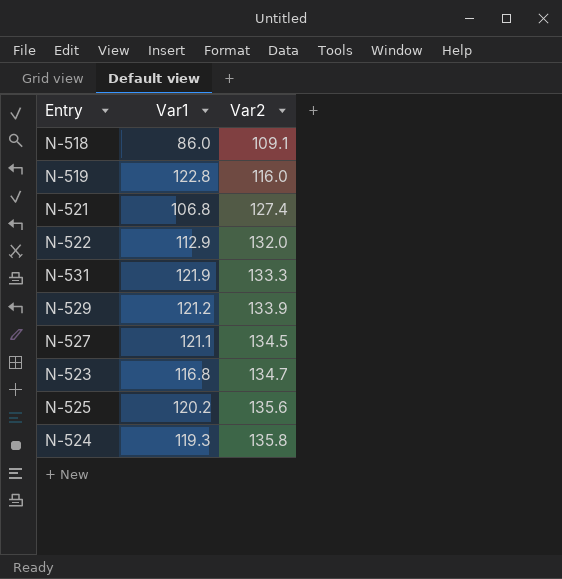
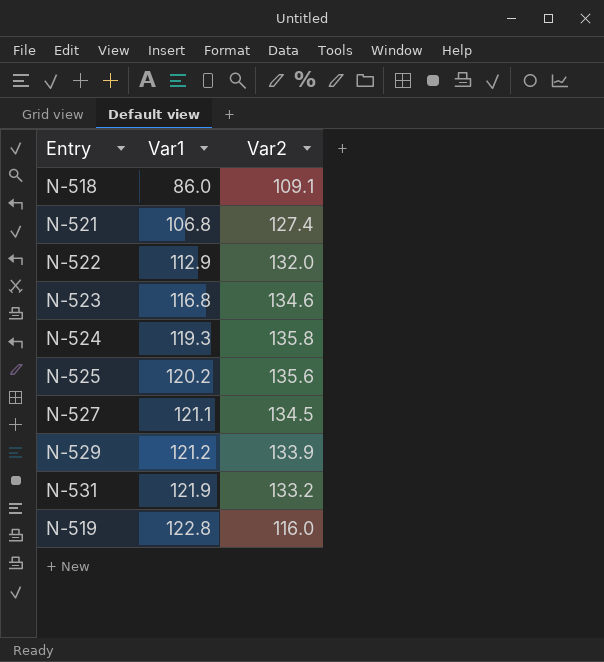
row order: Var2 ascending -> Var1 ascending
N-523 | Var2: 134.7 -> 134.6
N-531 | Var2: 133.3 -> 133.2

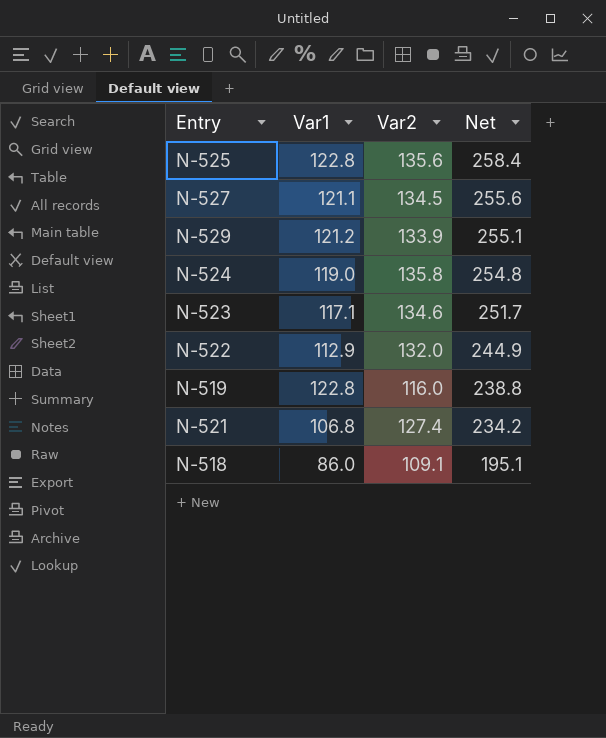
row order: Var1 ascending -> Net descending
column Net | formula: none -> [Var1] + [Var2]
row N-531: 121.9 | 133.2 -> none
N-525 | Var1: 120.2 -> 122.8
N-524 | Var1: 119.3 -> 119.0
N-523 | Var1: 116.8 -> 117.1

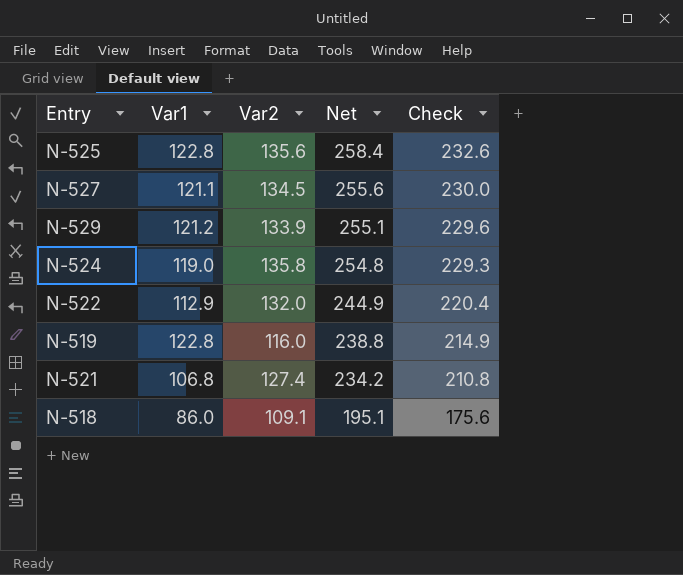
column Check | formula: none -> [Net] * 0.9
row N-523: 117.1 | 134.6 | 251.7 -> none

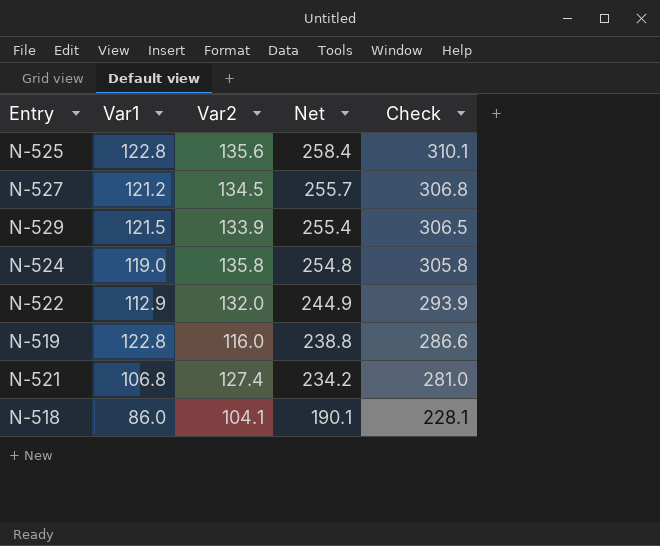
column Check | formula: [Net] * 0.9 -> [Net] * 1.2
N-527 | Var1: 121.1 -> 121.2
N-527 | Net: 255.6 -> 255.7
N-529 | Var1: 121.2 -> 121.5
N-529 | Net: 255.1 -> 255.4
N-518 | Var2: 109.1 -> 104.1
N-518 | Net: 195.1 -> 190.1

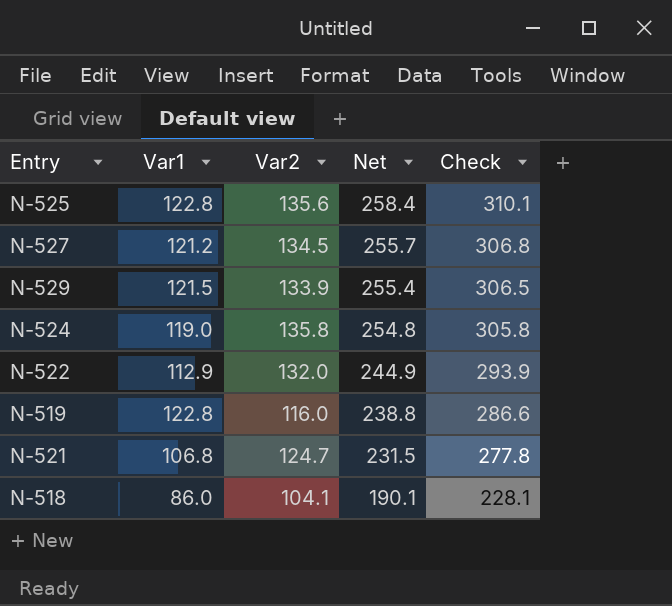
N-521 | Var2: 127.4 -> 124.7
N-521 | Net: 234.2 -> 231.5
N-521 | Check: 281.0 -> 277.8

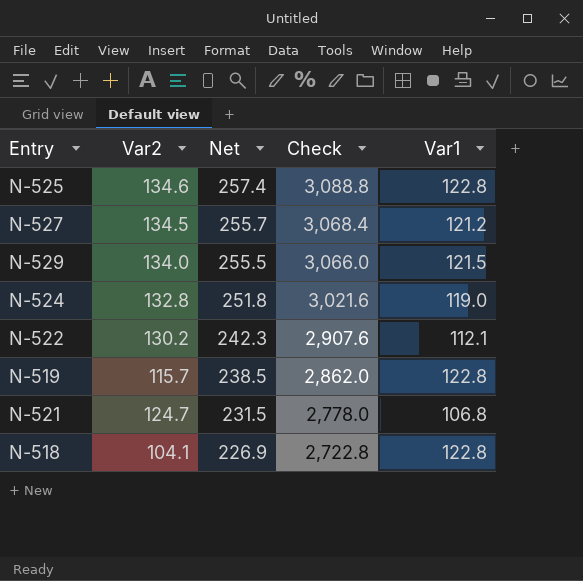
column Check | formula: [Net] * 1.2 -> [Net] * 12
column Var1 | position: 2 -> 5
N-525 | Var2: 135.6 -> 134.6
N-525 | Net: 258.4 -> 257.4
N-529 | Var2: 133.9 -> 134.0
N-529 | Net: 255.4 -> 255.5
N-524 | Var2: 135.8 -> 132.8
N-524 | Net: 254.8 -> 251.8
N-522 | Var2: 132.0 -> 130.2
N-522 | Net: 244.9 -> 242.3
N-522 | Var1: 112.9 -> 112.1
N-519 | Var2: 116.0 -> 115.7
N-519 | Net: 238.8 -> 238.5
N-518 | Net: 190.1 -> 226.9
N-518 | Var1: 86.0 -> 122.8

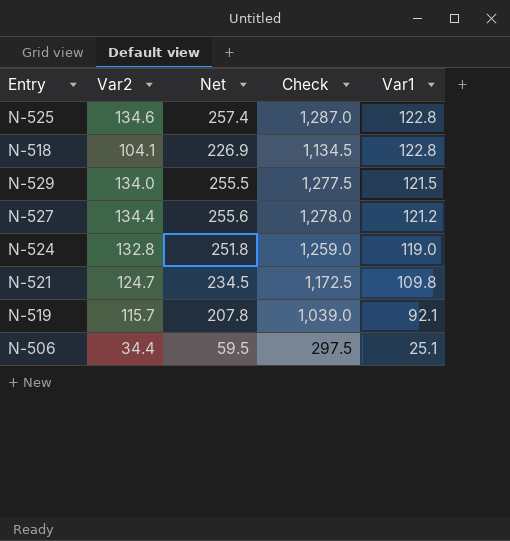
row order: Net descending -> Var1 descending
column Check | formula: [Net] * 12 -> [Net] * 5
row N-522: 130.2 | 242.3 | 2,907.6 | 112.1 -> none
N-527 | Var2: 134.5 -> 134.4
N-527 | Net: 255.7 -> 255.6
N-521 | Net: 231.5 -> 234.5
N-521 | Var1: 106.8 -> 109.8
N-519 | Net: 238.5 -> 207.8
N-519 | Var1: 122.8 -> 92.1
row N-506: none -> 34.4 | 59.5 | 297.5 | 25.1

